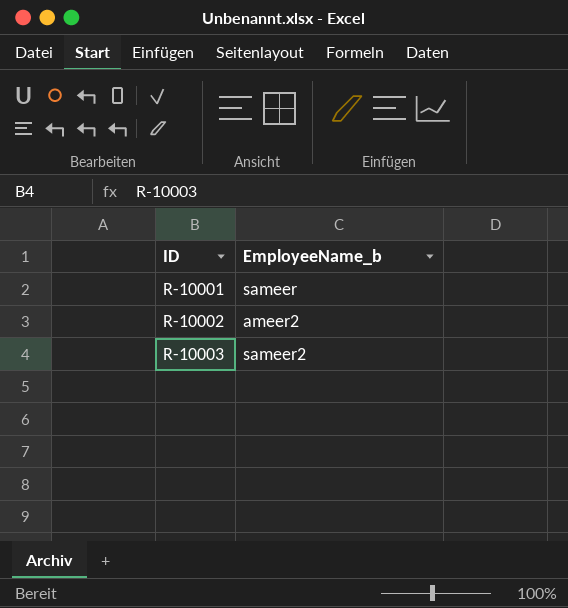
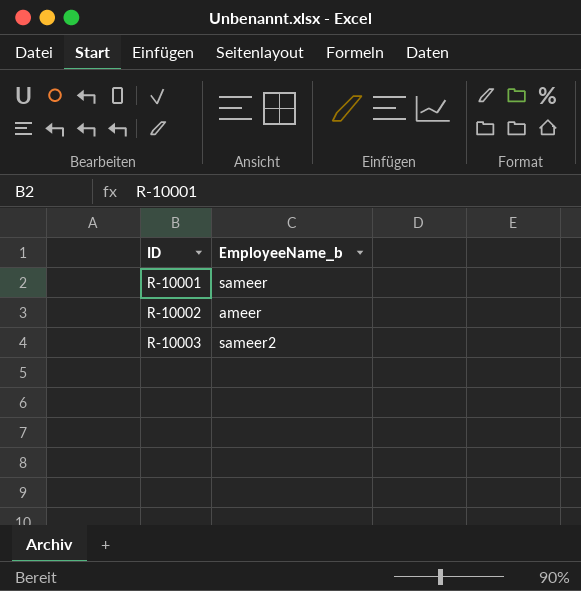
R-10002 | EmployeeName_b: ameer2 -> ameer

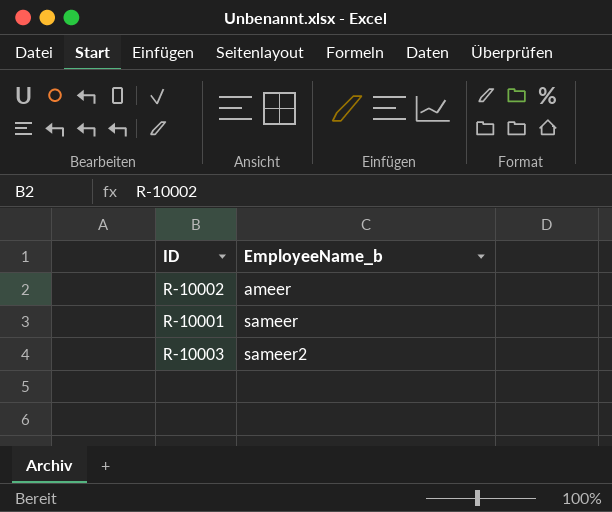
row order: ID ascending -> EmployeeName_b ascending

